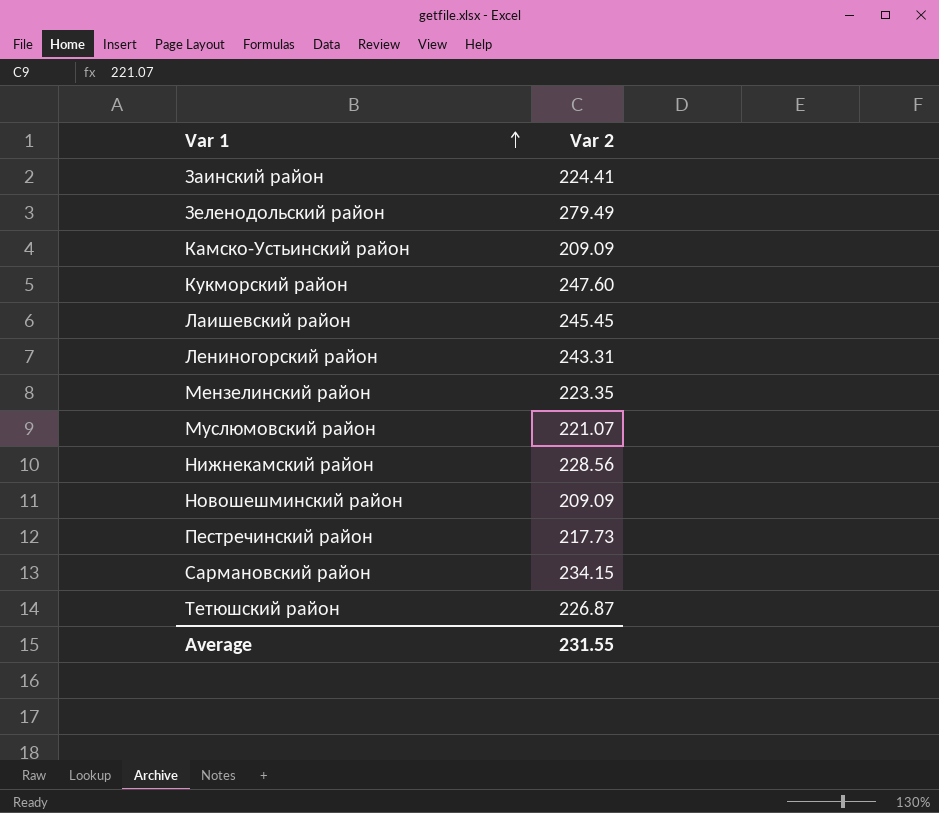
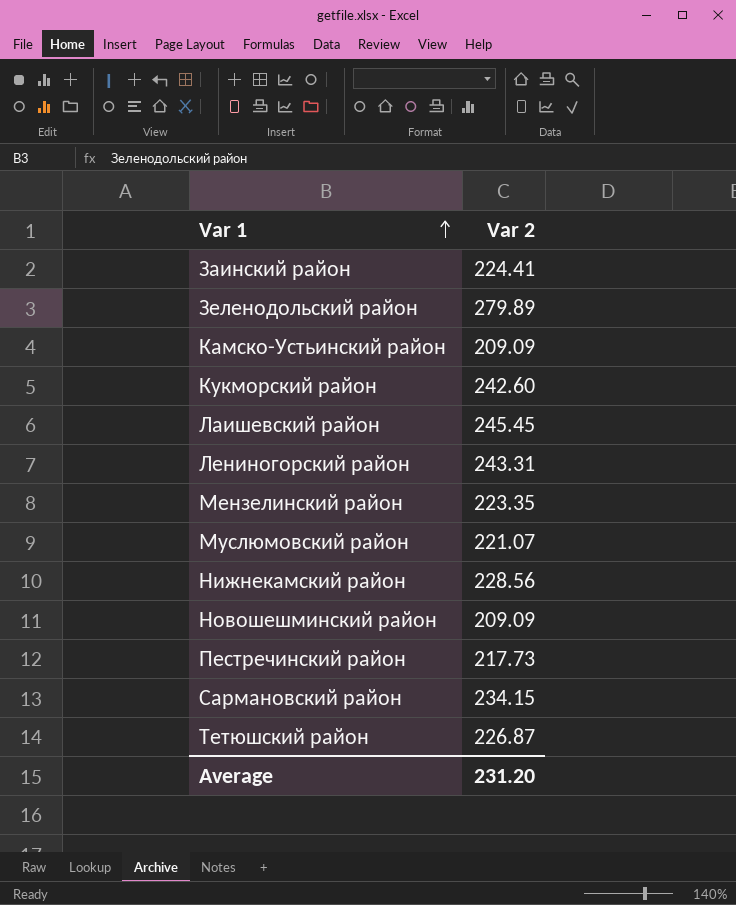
Зеленодольский район | Var 2: 279.49 -> 279.89
Кукморский район | Var 2: 247.60 -> 242.60
Average | Var 2: 231.55 -> 231.20

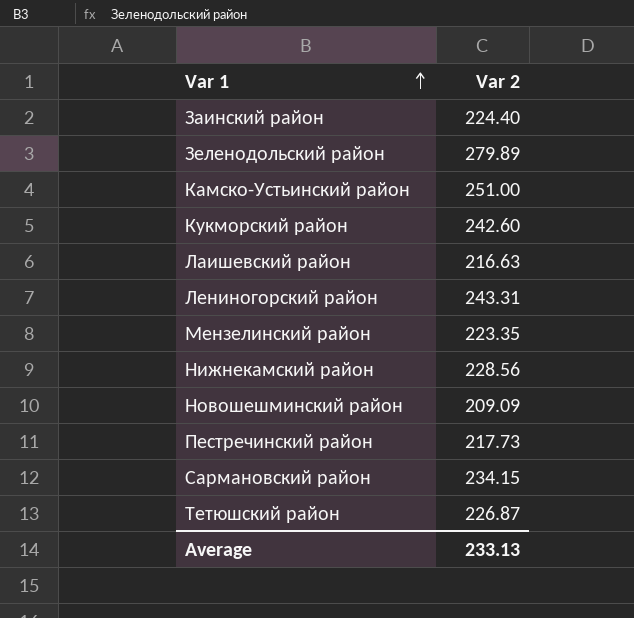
row Муслюмовский район: 221.07 -> none
Заинский район | Var 2: 224.41 -> 224.40
Камско-Устьинский район | Var 2: 209.09 -> 251.00
Лаишевский район | Var 2: 245.45 -> 216.63
Average | Var 2: 231.20 -> 233.13

